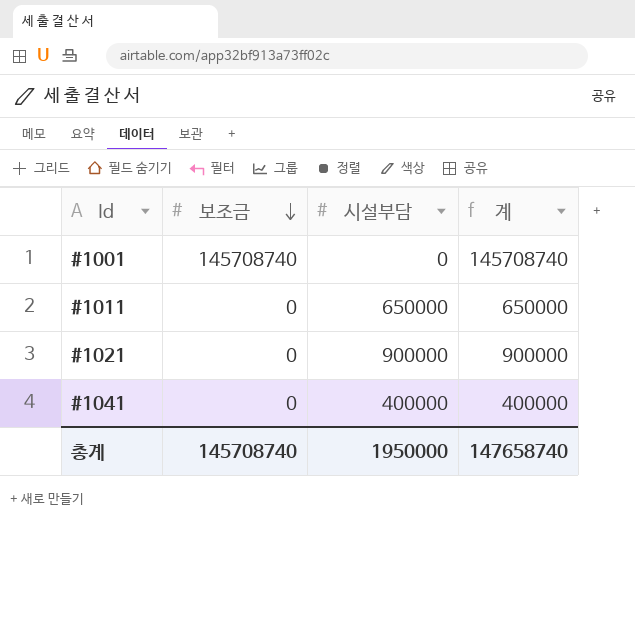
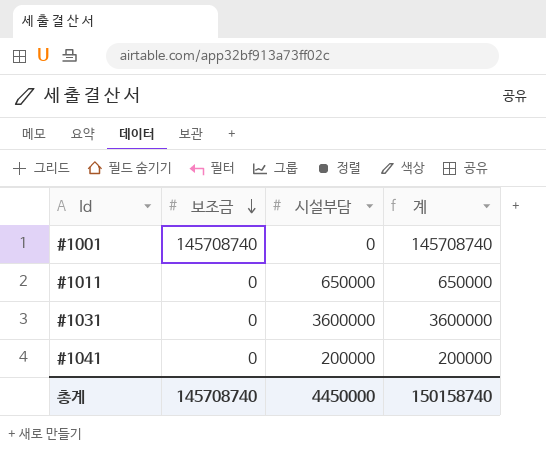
row #1021: 0 | 900000 | 900000 -> none
row #1031: none -> 0 | 3600000 | 3600000
#1041 | 시설부담: 400000 -> 200000
#1041 | 계: 400000 -> 200000
총계 | 시설부담: 1950000 -> 4450000
총계 | 계: 147658740 -> 150158740

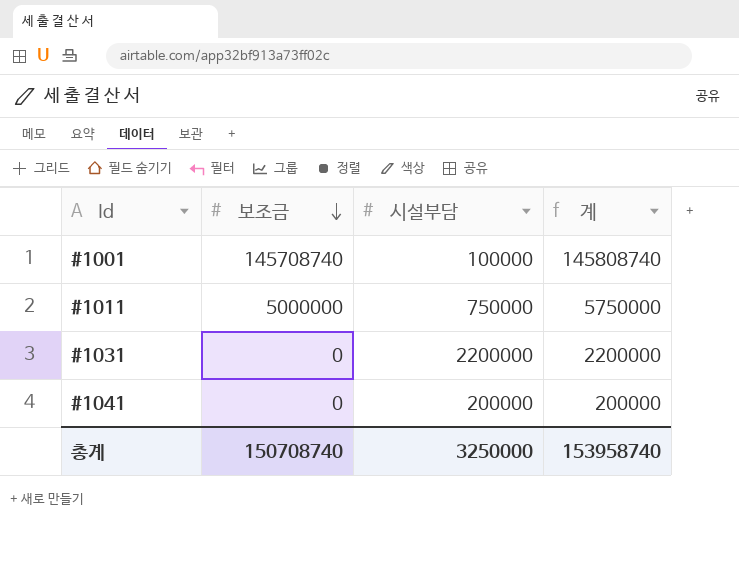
#1001 | 시설부담: 0 -> 100000
#1001 | 계: 145708740 -> 145808740
#1011 | 보조금: 0 -> 5000000
#1011 | 시설부담: 650000 -> 750000
#1011 | 계: 650000 -> 5750000
#1031 | 시설부담: 3600000 -> 2200000
#1031 | 계: 3600000 -> 2200000
총계 | 보조금: 145708740 -> 150708740
총계 | 시설부담: 4450000 -> 3250000
총계 | 계: 150158740 -> 153958740

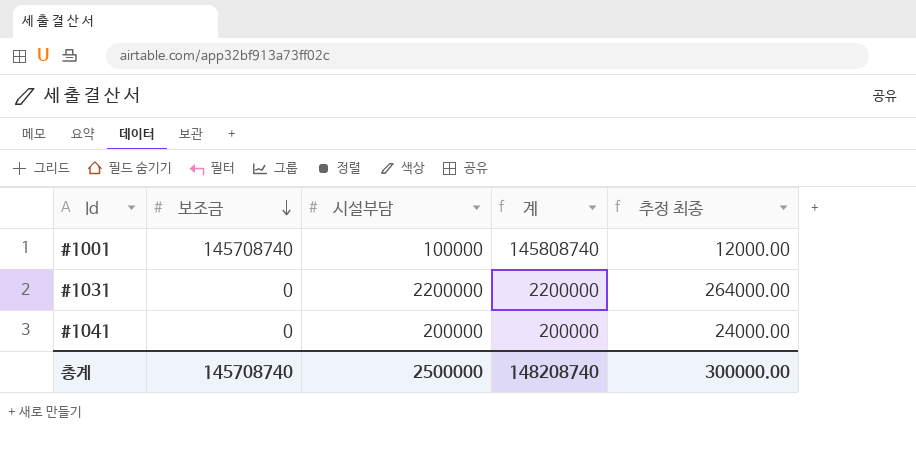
column 추정 최종 | formula: none -> [시설부담] * 0.12
row #1011: 5000000 | 750000 | 5750000 -> none
총계 | 보조금: 150708740 -> 145708740
총계 | 시설부담: 3250000 -> 2500000
총계 | 계: 153958740 -> 148208740

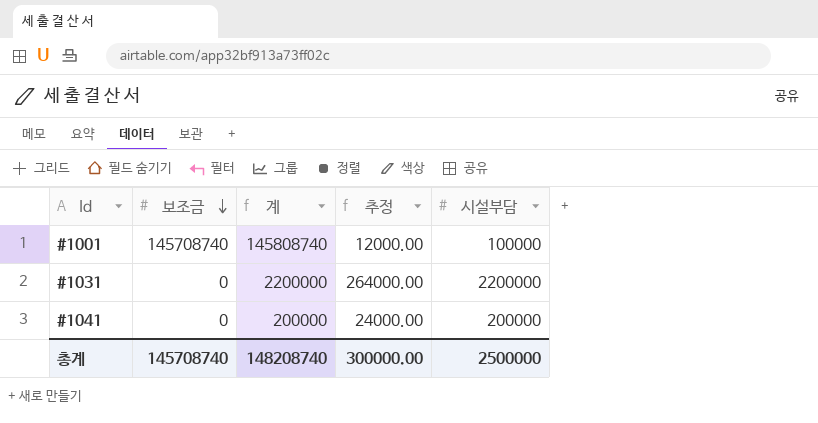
column name: 추정 최종 -> 추정
column 시설부담 | position: 3 -> 5

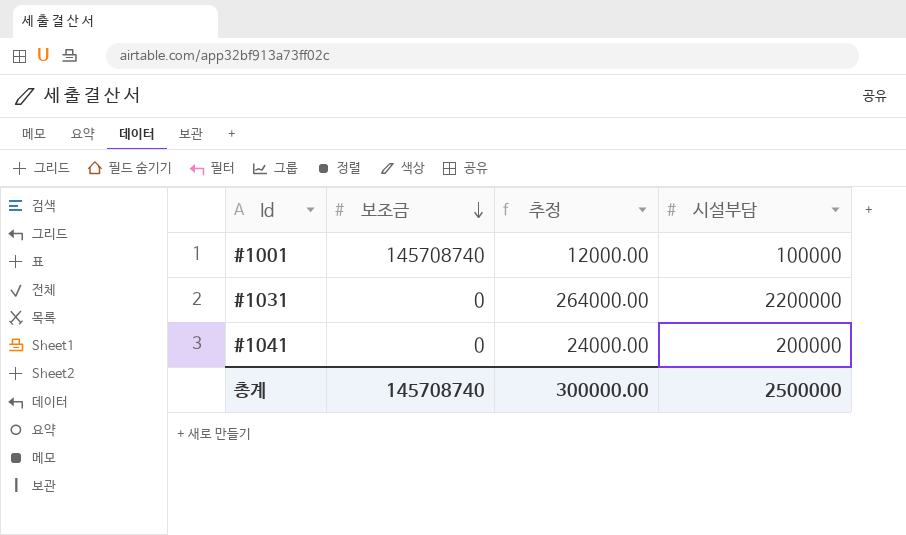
column 계 | formula: [보조금] + [시설부담] -> none

